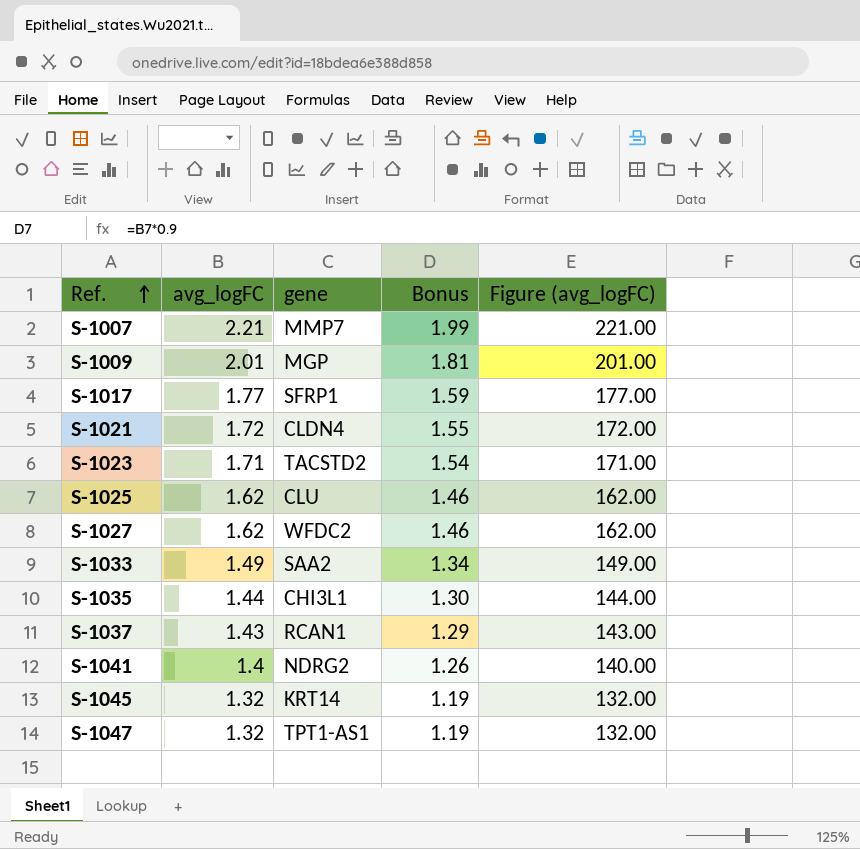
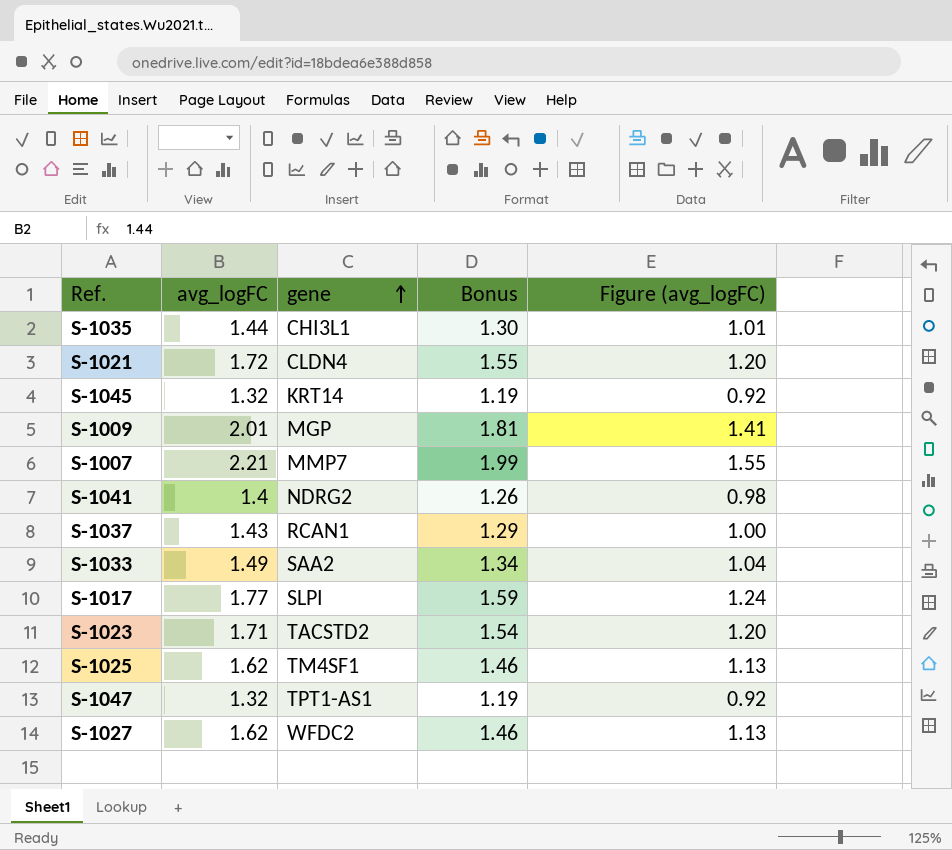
row order: Ref. ascending -> gene ascending
column Figure (avg_logFC) | formula: [avg_logFC] * 100 -> [avg_logFC] * 0.7
S-1017 | gene: SFRP1 -> SLPI
S-1025 | gene: CLU -> TM4SF1

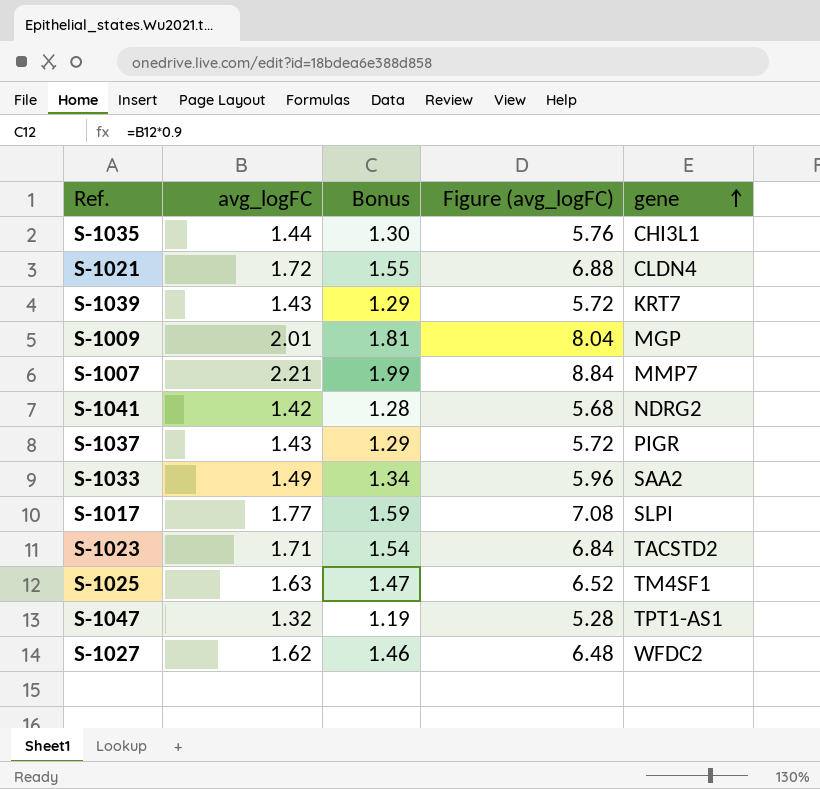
column Figure (avg_logFC) | formula: [avg_logFC] * 0.7 -> [avg_logFC] * 4
column gene | position: 3 -> 5
row S-1045: 1.32 | KRT14 | 1.19 | 0.92 -> none
row S-1039: none -> 1.43 | 1.29 | 5.72 | KRT7
S-1041 | avg_logFC: 1.4 -> 1.42
S-1041 | Bonus: 1.26 -> 1.28
S-1037 | gene: RCAN1 -> PIGR
S-1025 | avg_logFC: 1.62 -> 1.63
S-1025 | Bonus: 1.46 -> 1.47

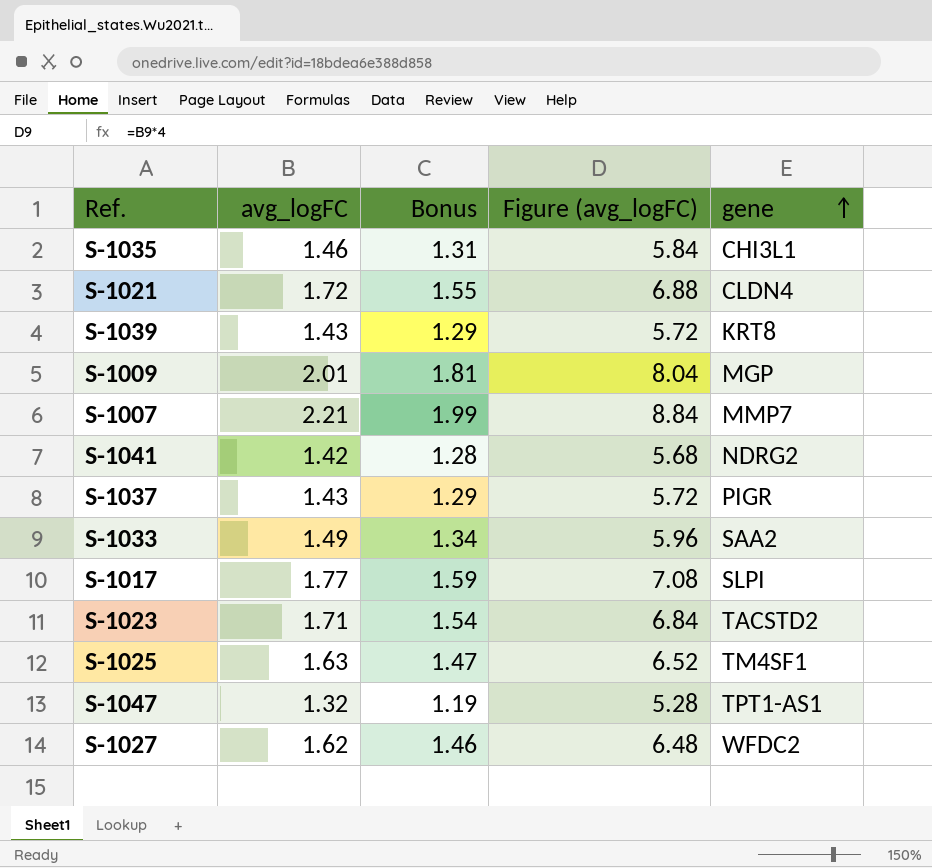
S-1035 | avg_logFC: 1.44 -> 1.46
S-1035 | Bonus: 1.30 -> 1.31
S-1035 | Figure (avg_logFC): 5.76 -> 5.84
S-1039 | gene: KRT7 -> KRT8

